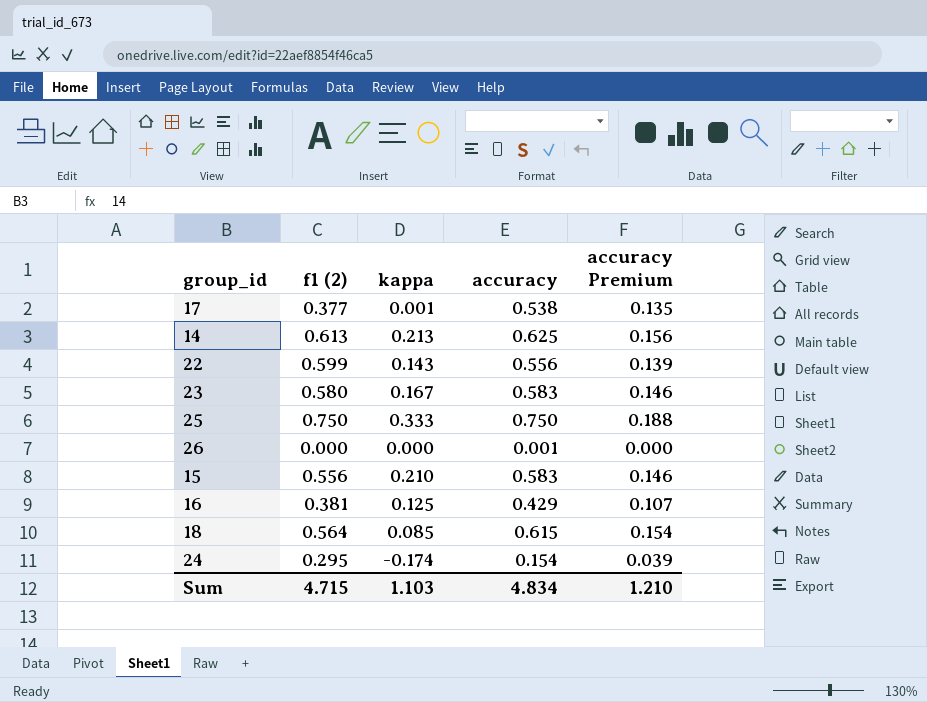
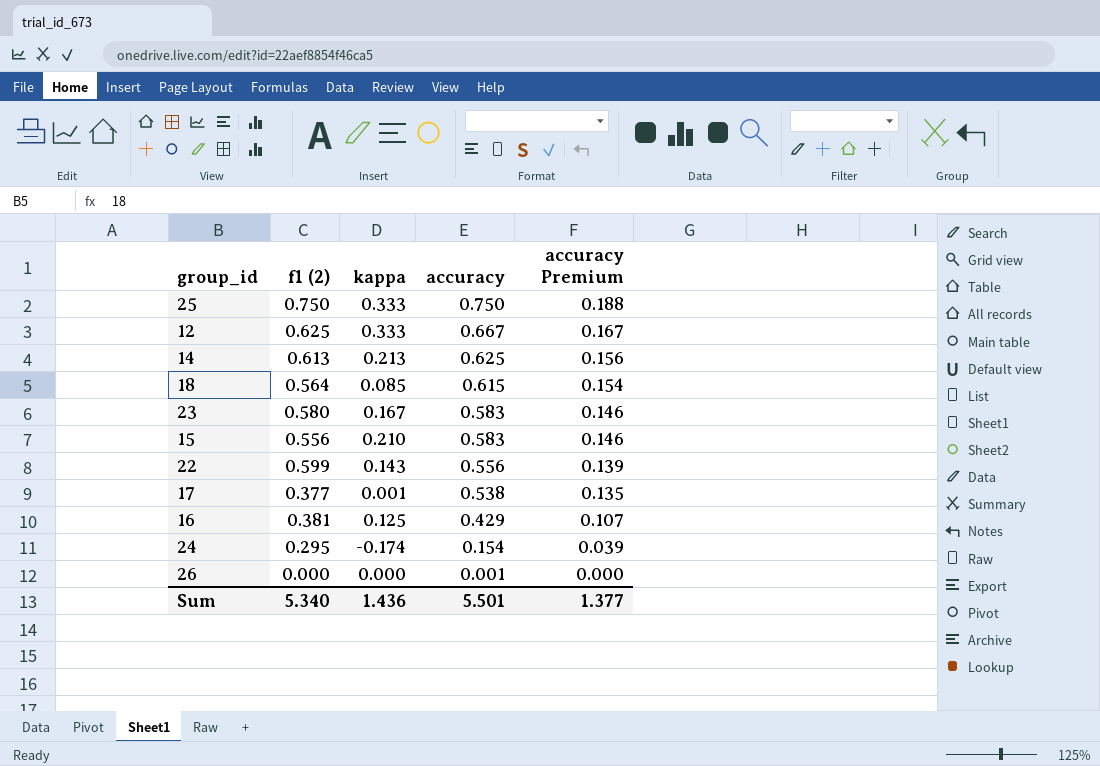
row order: none -> accuracy descending
row 12: none -> 0.625 | 0.333 | 0.667 | 0.167
Sum | f1 (2): 4.715 -> 5.340
Sum | kappa: 1.103 -> 1.436
Sum | accuracy: 4.834 -> 5.501
Sum | accuracy Premium: 1.210 -> 1.377

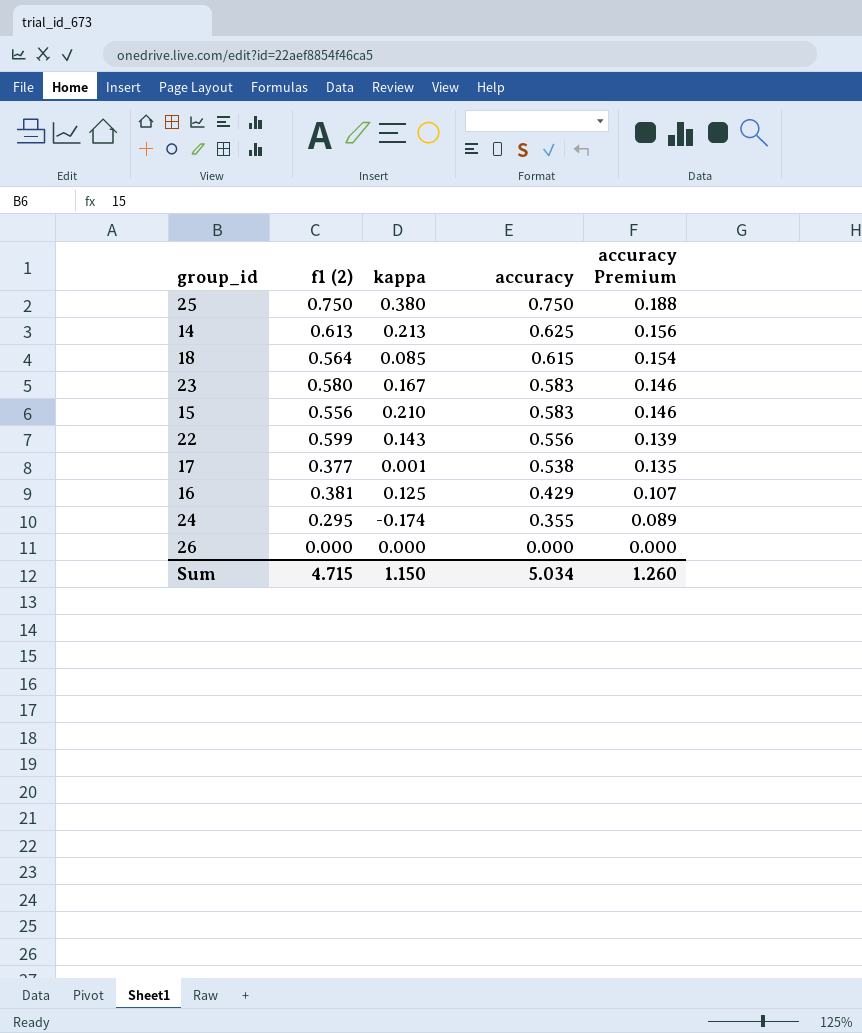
row 12: 0.625 | 0.333 | 0.667 | 0.167 -> none
25 | kappa: 0.333 -> 0.380
24 | accuracy: 0.154 -> 0.355
24 | accuracy Premium: 0.039 -> 0.089
26 | accuracy: 0.001 -> 0.000
Sum | f1 (2): 5.340 -> 4.715
Sum | kappa: 1.436 -> 1.150
Sum | accuracy: 5.501 -> 5.034
Sum | accuracy Premium: 1.377 -> 1.260

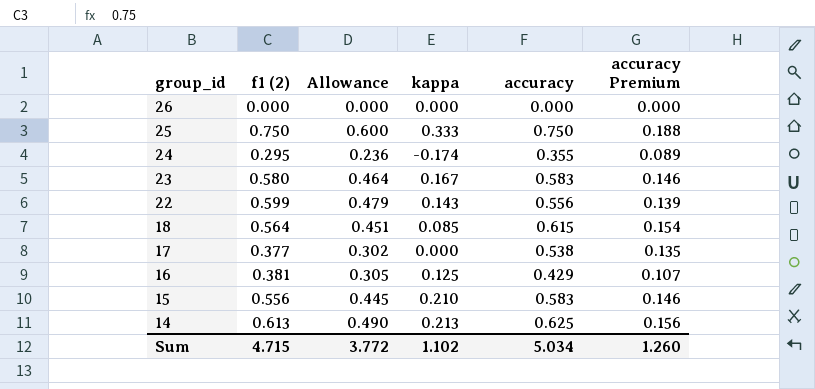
row order: accuracy descending -> group_id descending
column Allowance | formula: none -> [f1 (2)] * 0.8
25 | kappa: 0.380 -> 0.333
17 | kappa: 0.001 -> 0.000
Sum | kappa: 1.150 -> 1.102

